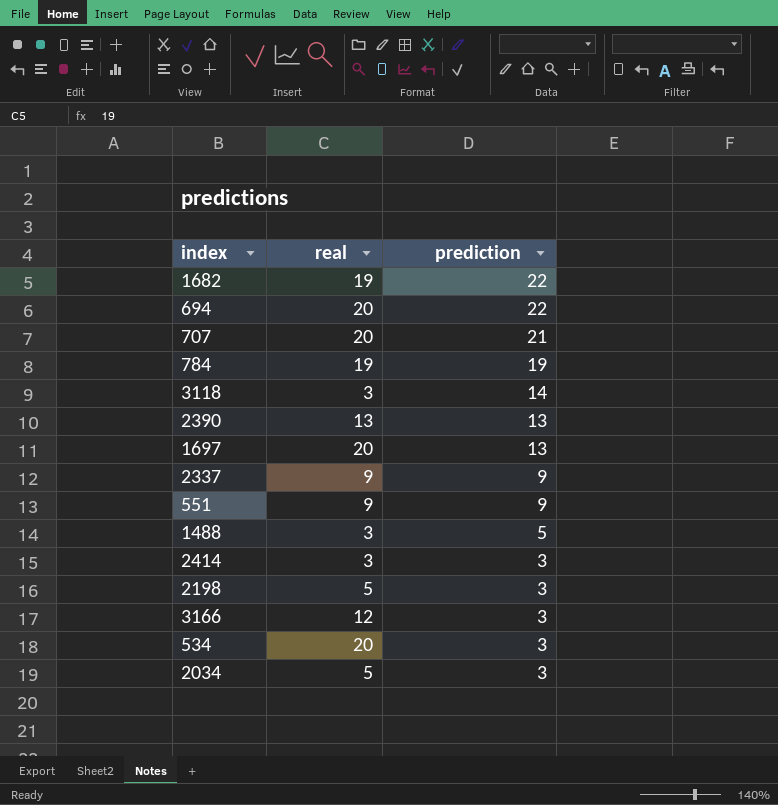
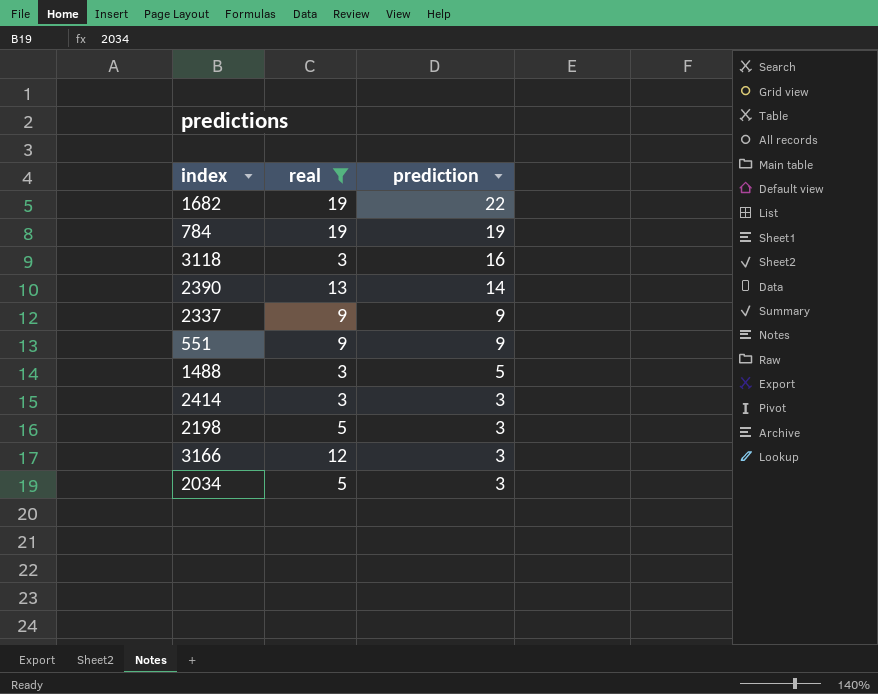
filter: none -> real != 20
3118 | prediction: 14 -> 16
2390 | prediction: 13 -> 14

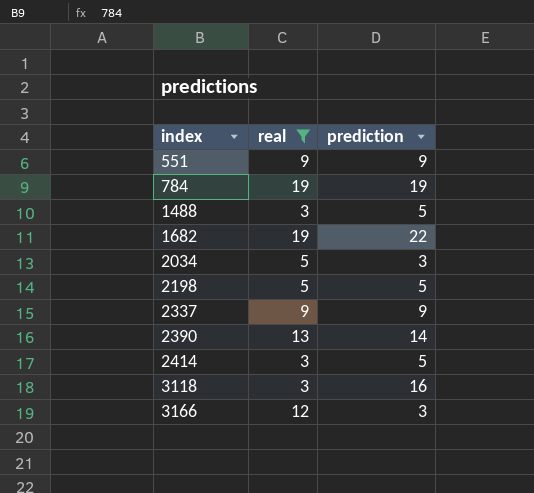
row order: prediction descending -> index ascending
2198 | prediction: 3 -> 5
2414 | prediction: 3 -> 5

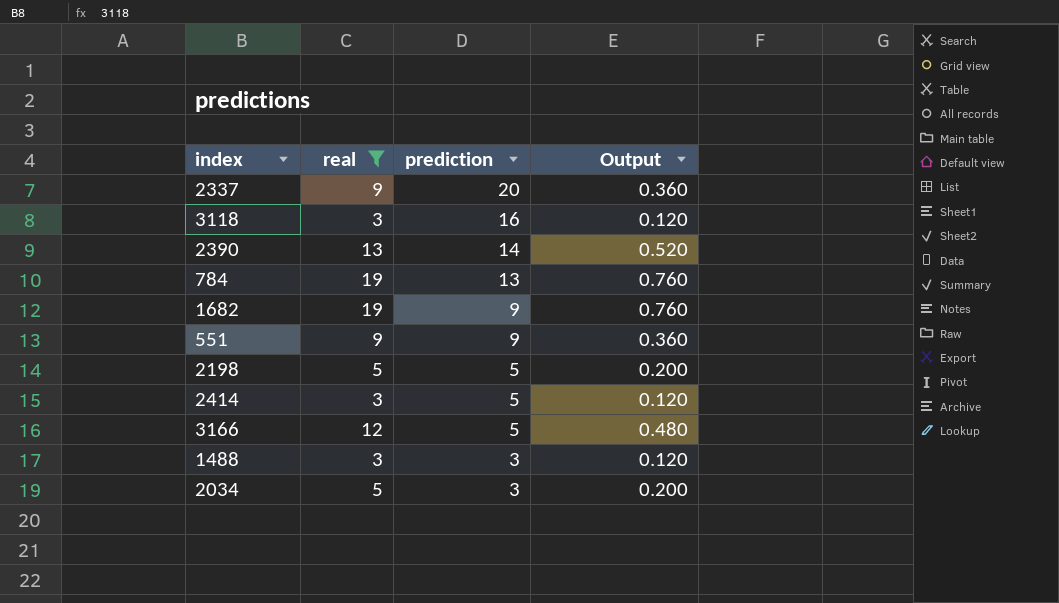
row order: index ascending -> prediction descending
column Output | formula: none -> [real] * 0.04
2337 | prediction: 9 -> 20
784 | prediction: 19 -> 13
1682 | prediction: 22 -> 9
3166 | prediction: 3 -> 5
1488 | prediction: 5 -> 3

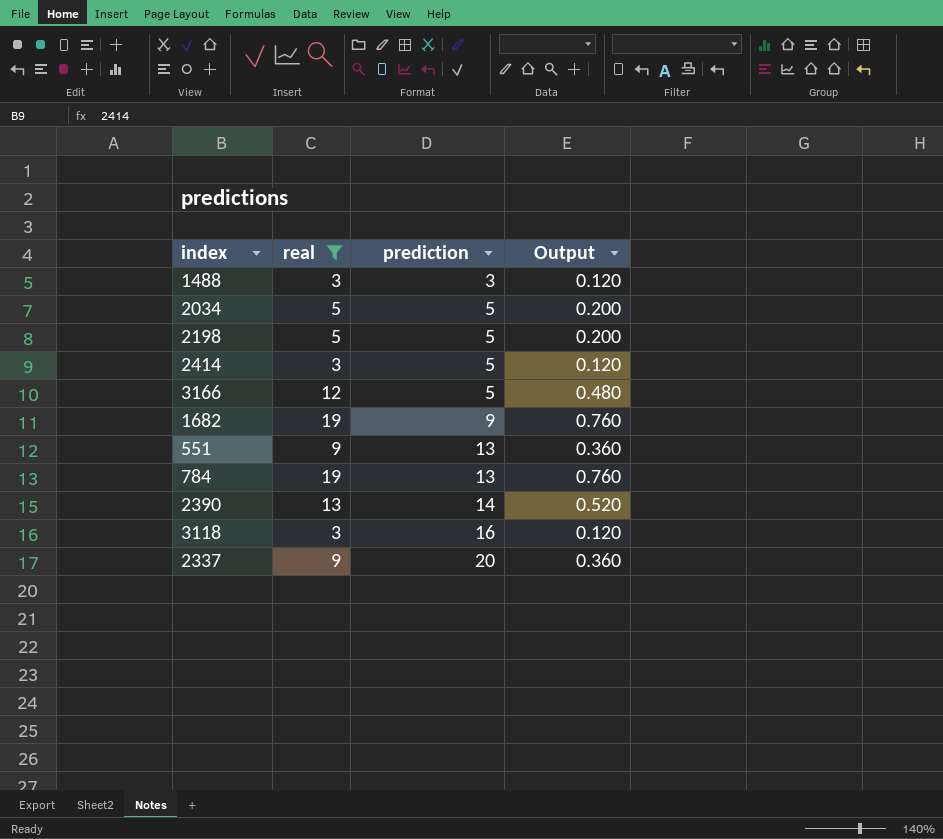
row order: prediction descending -> prediction ascending
2034 | prediction: 3 -> 5
551 | prediction: 9 -> 13

